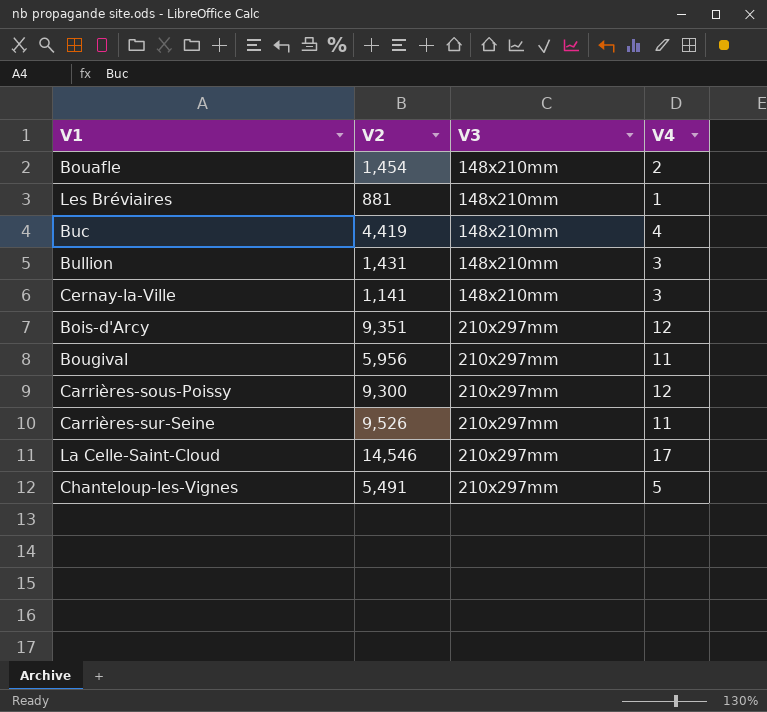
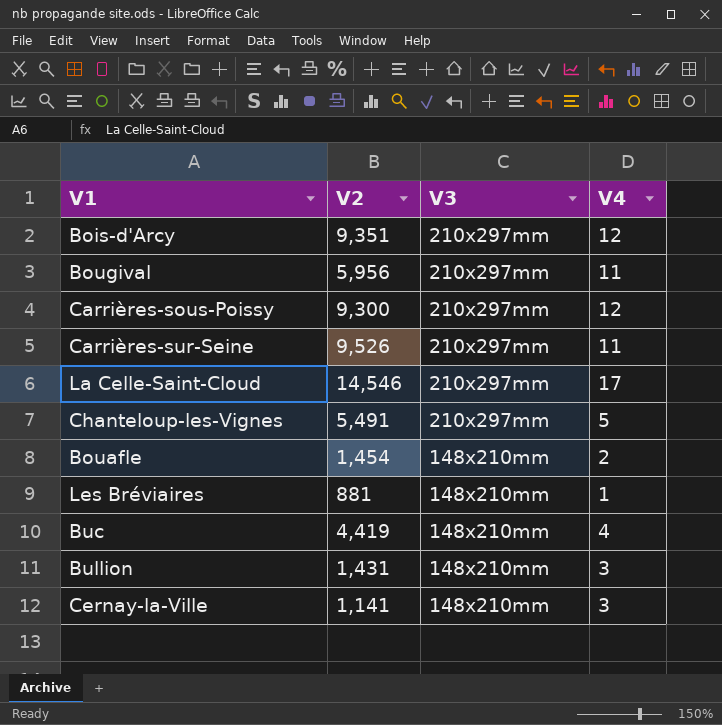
row order: V3 ascending -> V3 descending

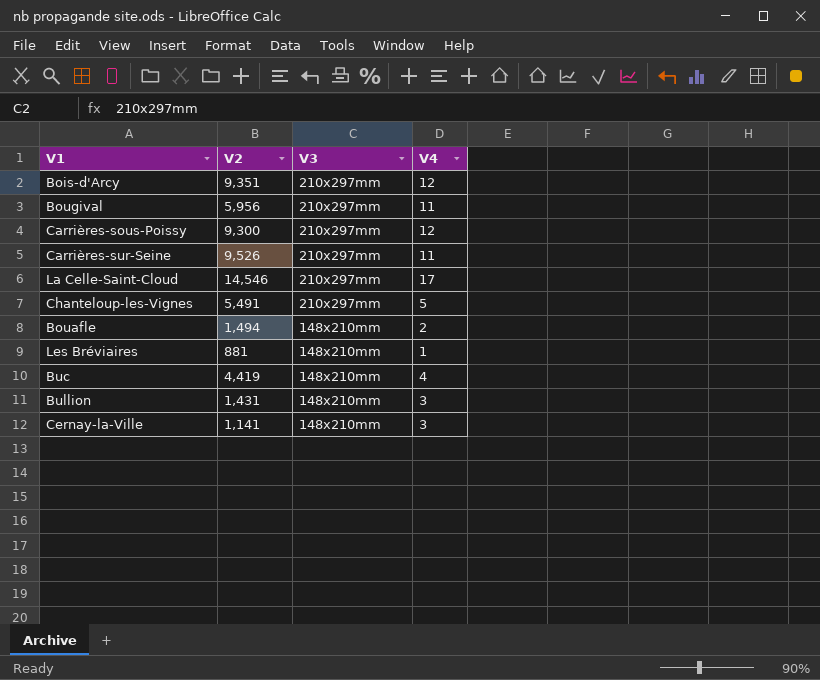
Bouafle | V2: 1,454 -> 1,494

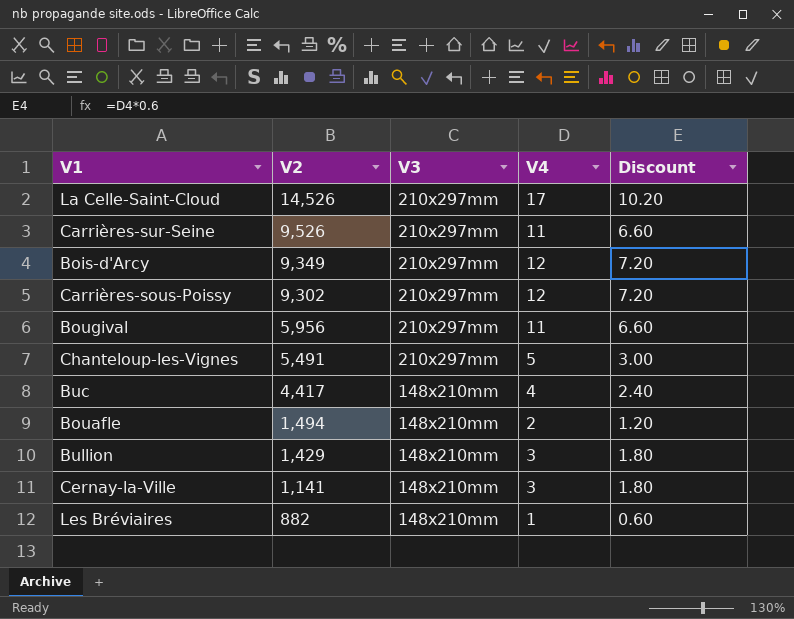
row order: V3 descending -> V2 descending
column Discount | formula: none -> [V4] * 0.6
La Celle-Saint-Cloud | V2: 14,546 -> 14,526
Bois-d'Arcy | V2: 9,351 -> 9,349
Carrières-sous-Poissy | V2: 9,300 -> 9,302
Buc | V2: 4,419 -> 4,417
Bullion | V2: 1,431 -> 1,429
Les Bréviaires | V2: 881 -> 882

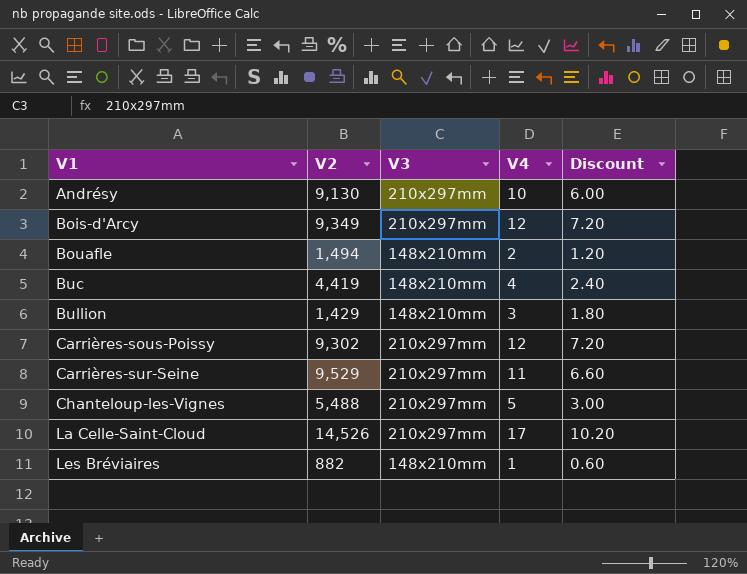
row order: V2 descending -> V1 ascending
row Bougival: 5,956 | 210x297mm | 11 | 6.60 -> none
row Cernay-la-Ville: 1,141 | 148x210mm | 3 | 1.80 -> none
row Andrésy: none -> 9,130 | 210x297mm | 10 | 6.00
Buc | V2: 4,417 -> 4,419
Carrières-sur-Seine | V2: 9,526 -> 9,529
Chanteloup-les-Vignes | V2: 5,491 -> 5,488

